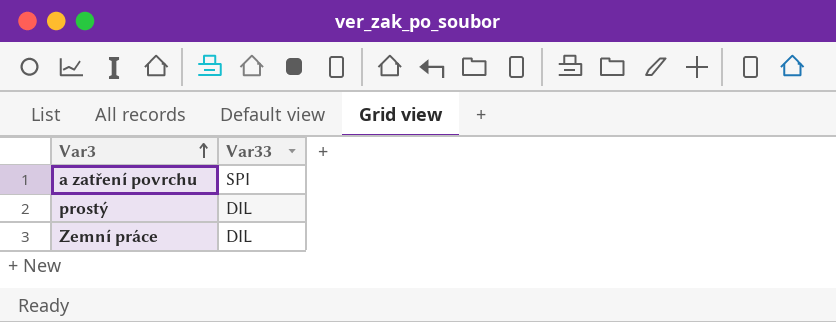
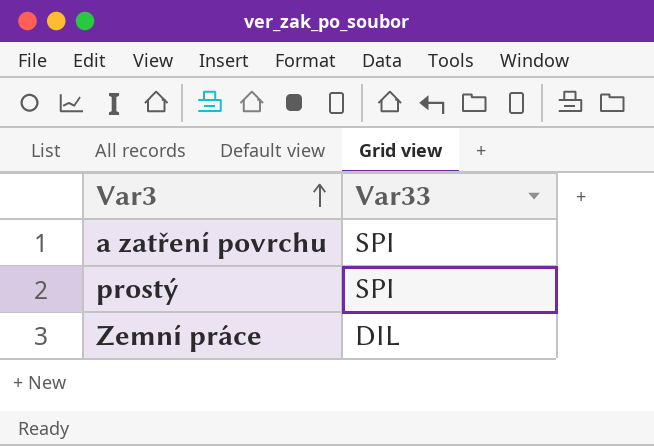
prostý | Var33: DIL -> SPI

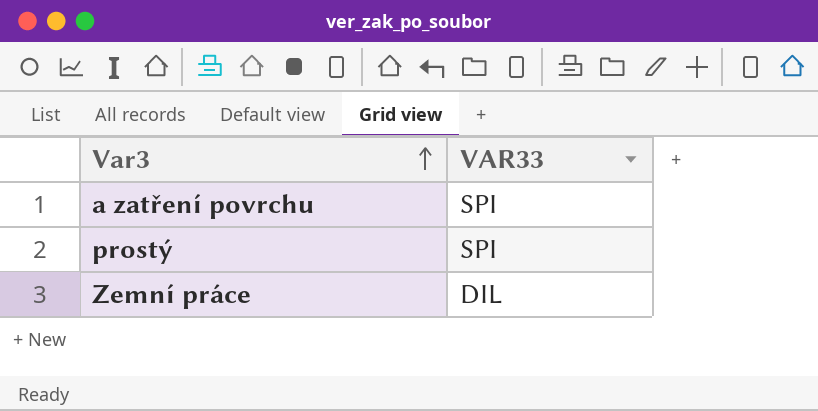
column name: Var33 -> VAR33

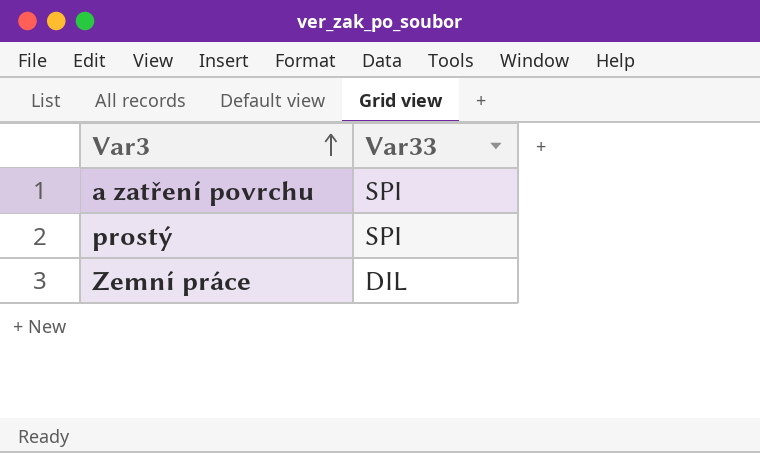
column name: VAR33 -> Var33

